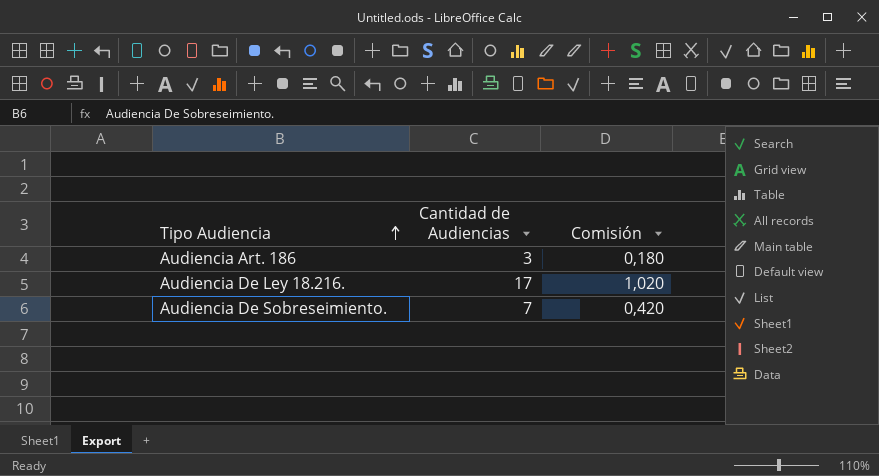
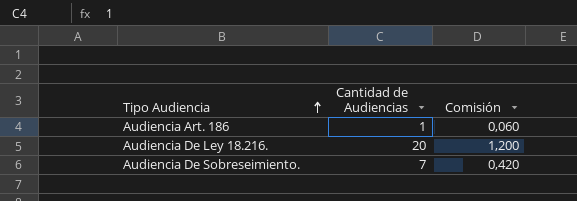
Audiencia Art. 186 | Cantidad de Audiencias: 3 -> 1
Audiencia Art. 186 | Comisión: 0,180 -> 0,060
Audiencia De Ley 18.216. | Cantidad de Audiencias: 17 -> 20
Audiencia De Ley 18.216. | Comisión: 1,020 -> 1,200

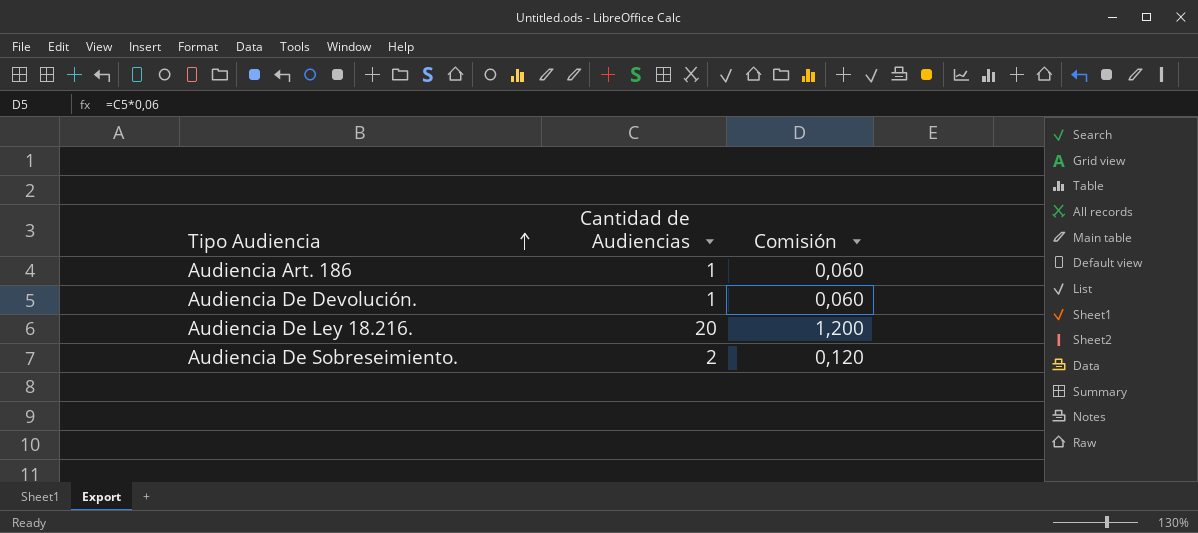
row Audiencia De Devolución.: none -> 1 | 0,060
Audiencia De Sobreseimiento. | Cantidad de Audiencias: 7 -> 2
Audiencia De Sobreseimiento. | Comisión: 0,420 -> 0,120

